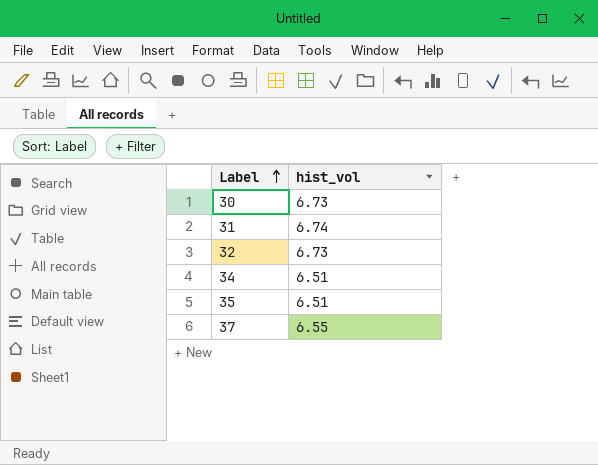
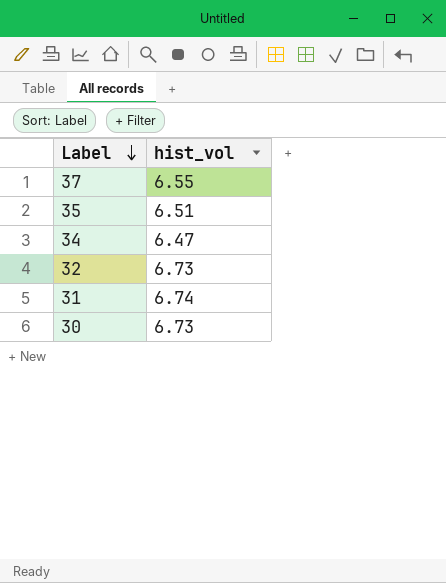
row order: Label ascending -> Label descending
34 | hist_vol: 6.51 -> 6.47

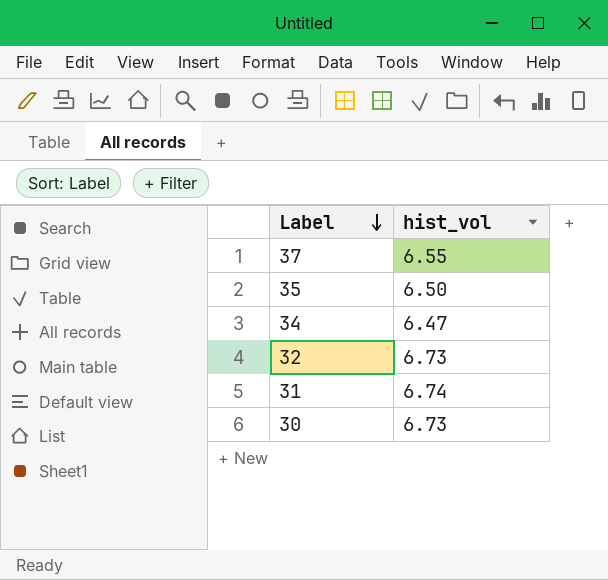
35 | hist_vol: 6.51 -> 6.50

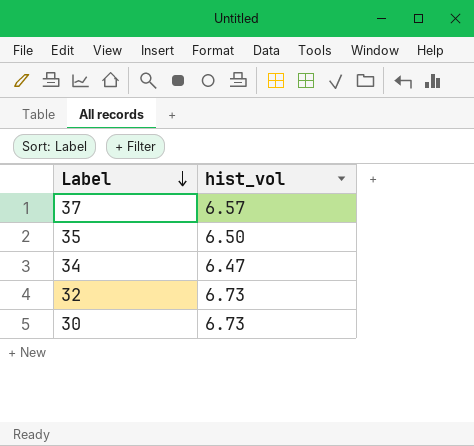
row 31: 6.74 -> none
37 | hist_vol: 6.55 -> 6.57

